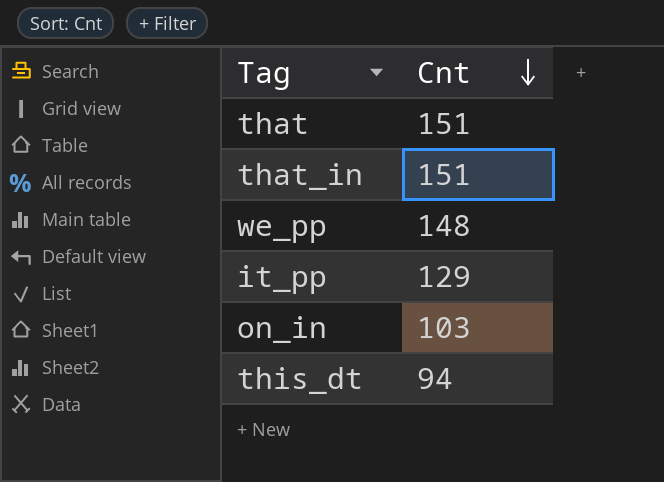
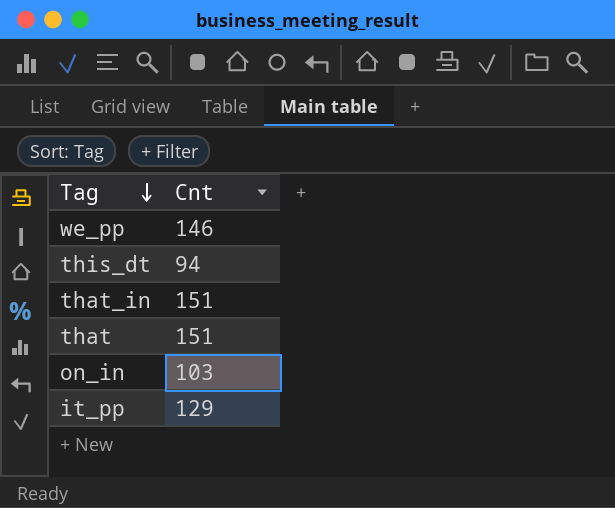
row order: Cnt descending -> Tag descending
we_pp | Cnt: 148 -> 146

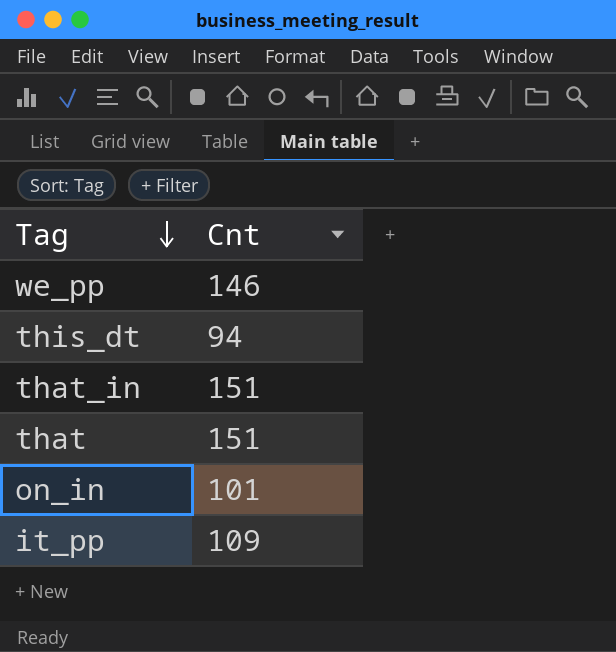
on_in | Cnt: 103 -> 101
it_pp | Cnt: 129 -> 109

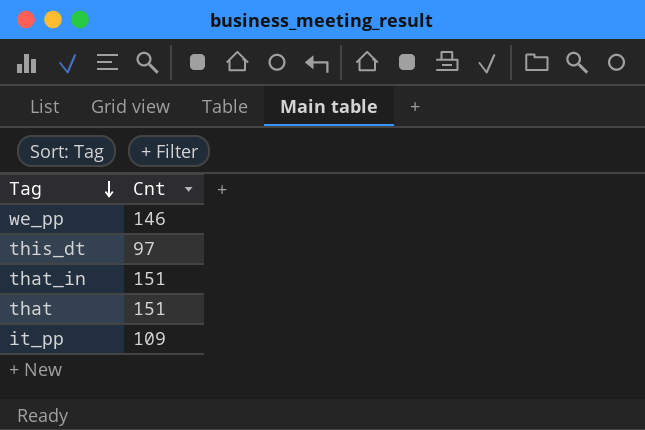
row on_in: 101 -> none
this_dt | Cnt: 94 -> 97

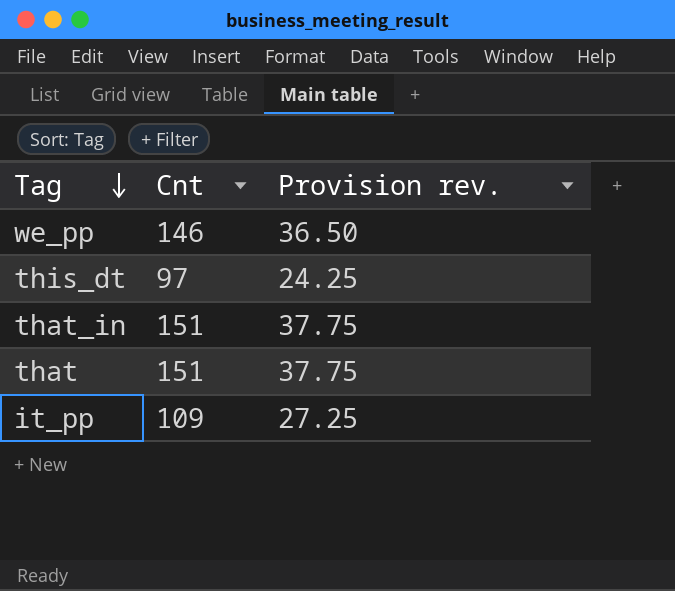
column Provision rev. | formula: none -> [Cnt] * 0.25

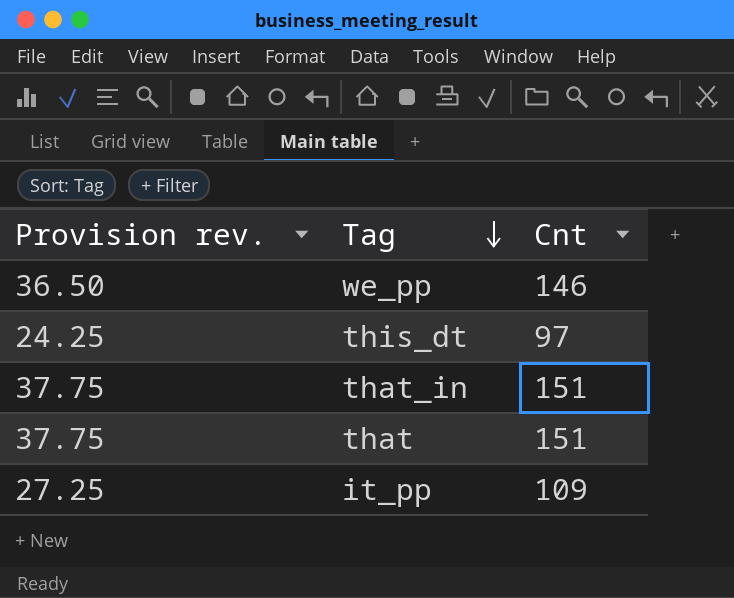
column Provision rev. | position: 3 -> 1

